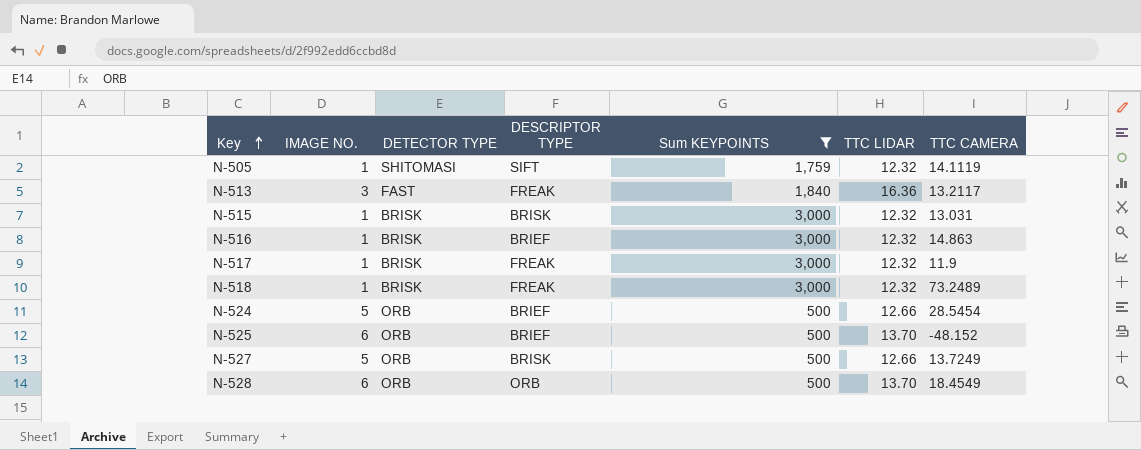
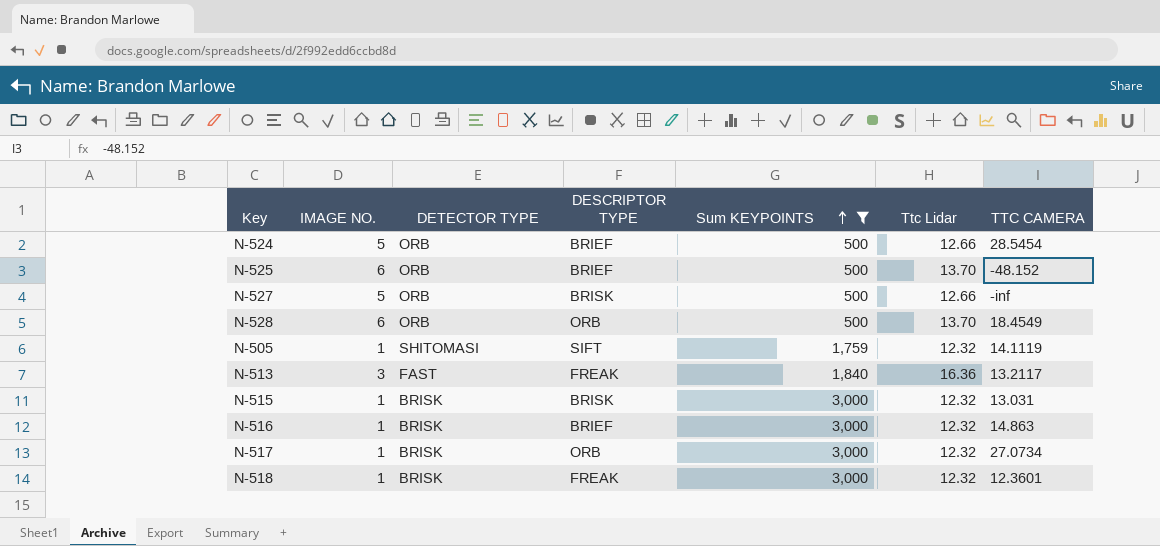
row order: Key ascending -> Sum KEYPOINTS ascending
column name: TTC LIDAR -> Ttc Lidar
N-527 | TTC CAMERA: 13.7249 -> -inf
N-517 | DESCRIPTOR TYPE: FREAK -> ORB
N-517 | TTC CAMERA: 11.9 -> 27.0734
N-518 | TTC CAMERA: 73.2489 -> 12.3601

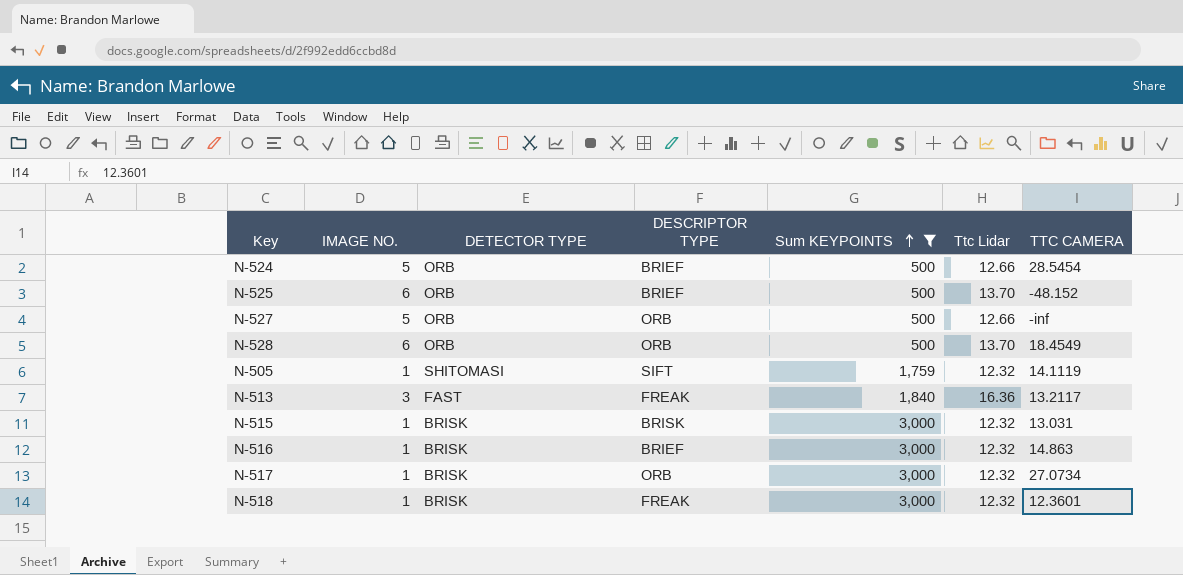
N-527 | DESCRIPTOR TYPE: BRISK -> ORB

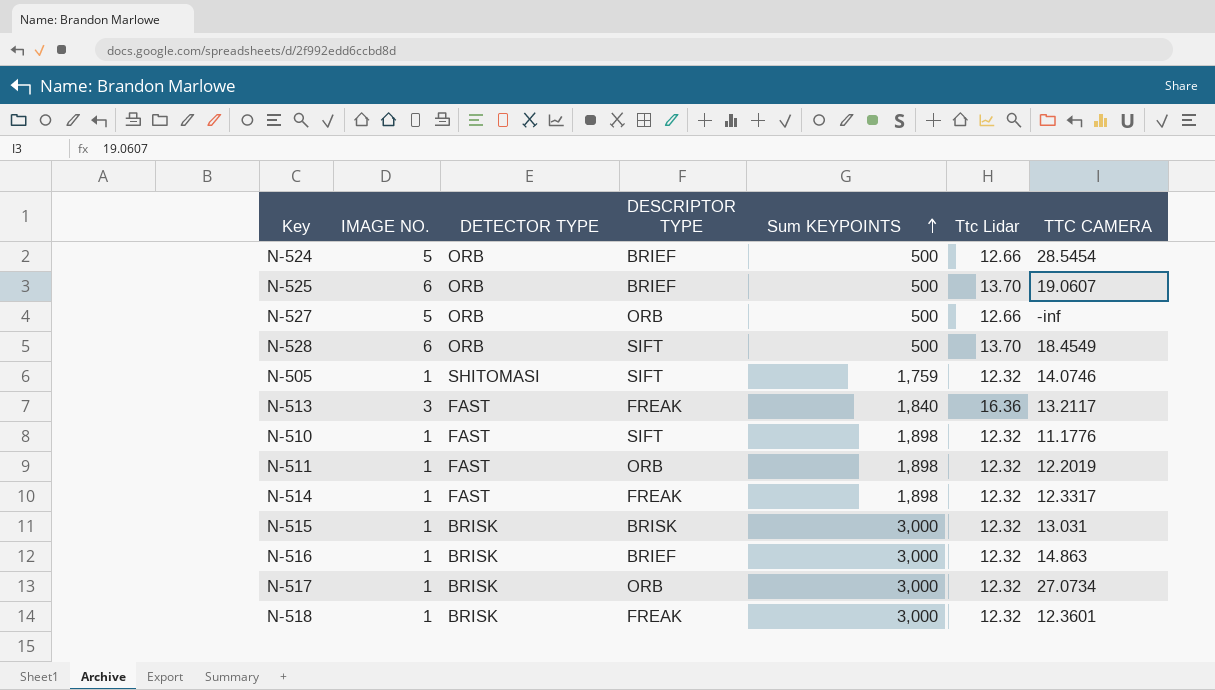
filter: Sum KEYPOINTS != 1,898 -> none
N-525 | TTC CAMERA: -48.152 -> 19.0607
N-528 | DESCRIPTOR TYPE: ORB -> SIFT
N-505 | TTC CAMERA: 14.1119 -> 14.0746

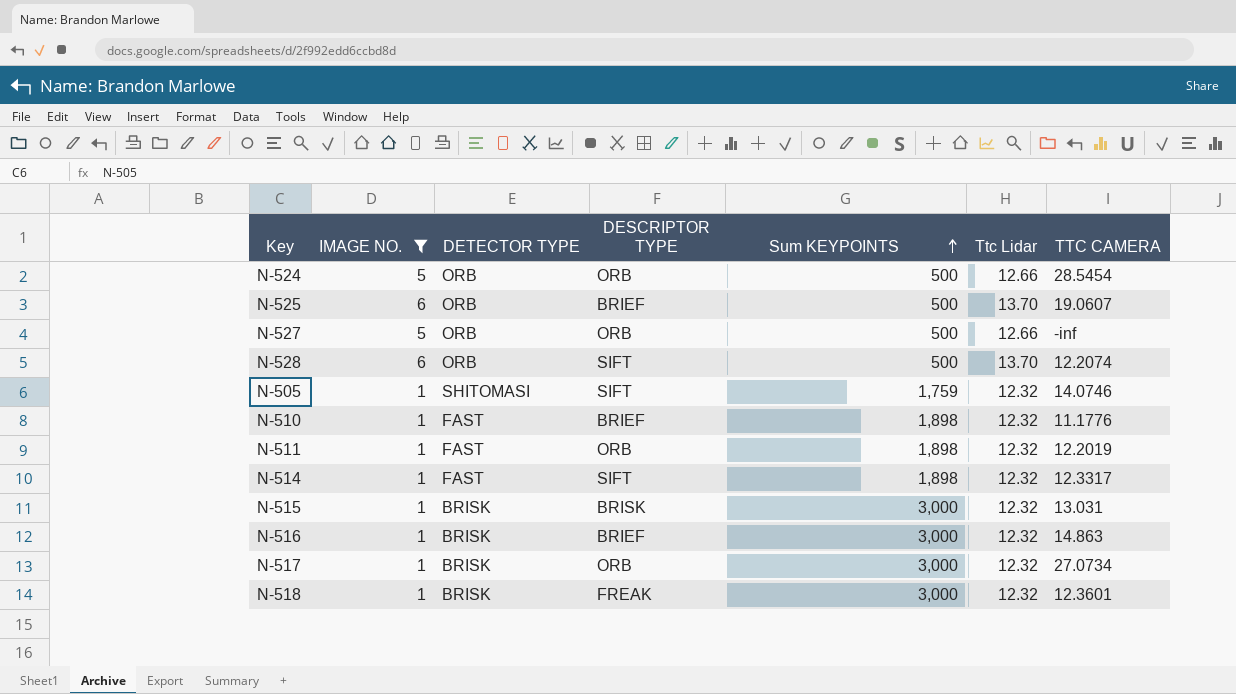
filter: none -> IMAGE NO. != 3
N-524 | DESCRIPTOR TYPE: BRIEF -> ORB
N-528 | TTC CAMERA: 18.4549 -> 12.2074
N-510 | DESCRIPTOR TYPE: SIFT -> BRIEF
N-514 | DESCRIPTOR TYPE: FREAK -> SIFT

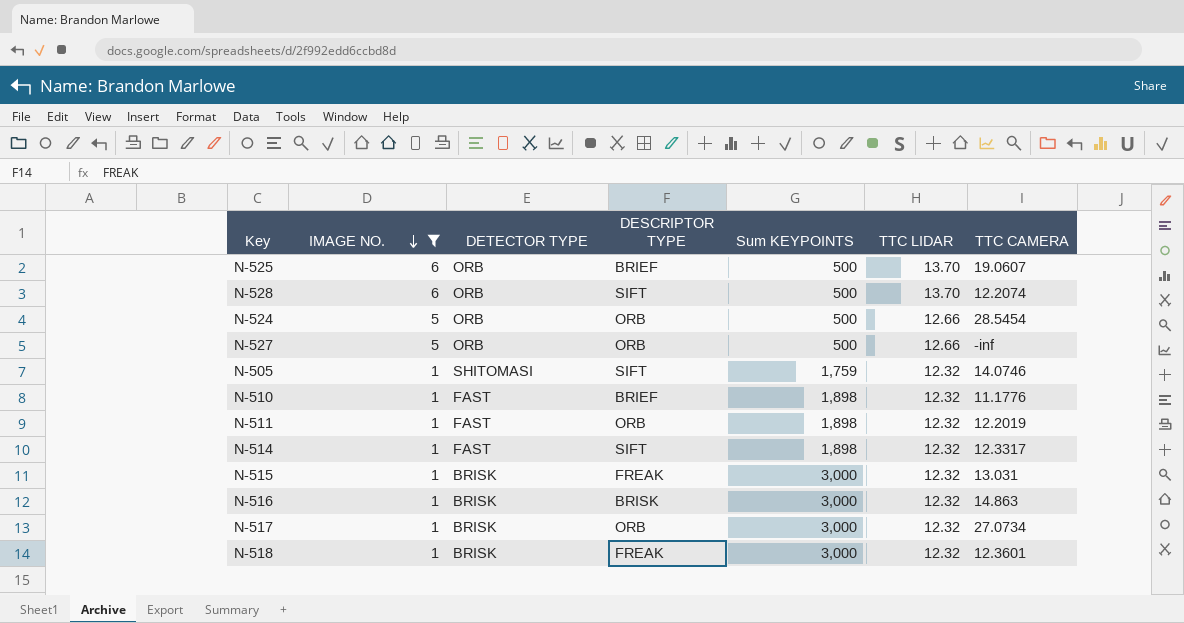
row order: Sum KEYPOINTS ascending -> IMAGE NO. descending
column name: Ttc Lidar -> TTC LIDAR
N-515 | DESCRIPTOR TYPE: BRISK -> FREAK
N-516 | DESCRIPTOR TYPE: BRIEF -> BRISK

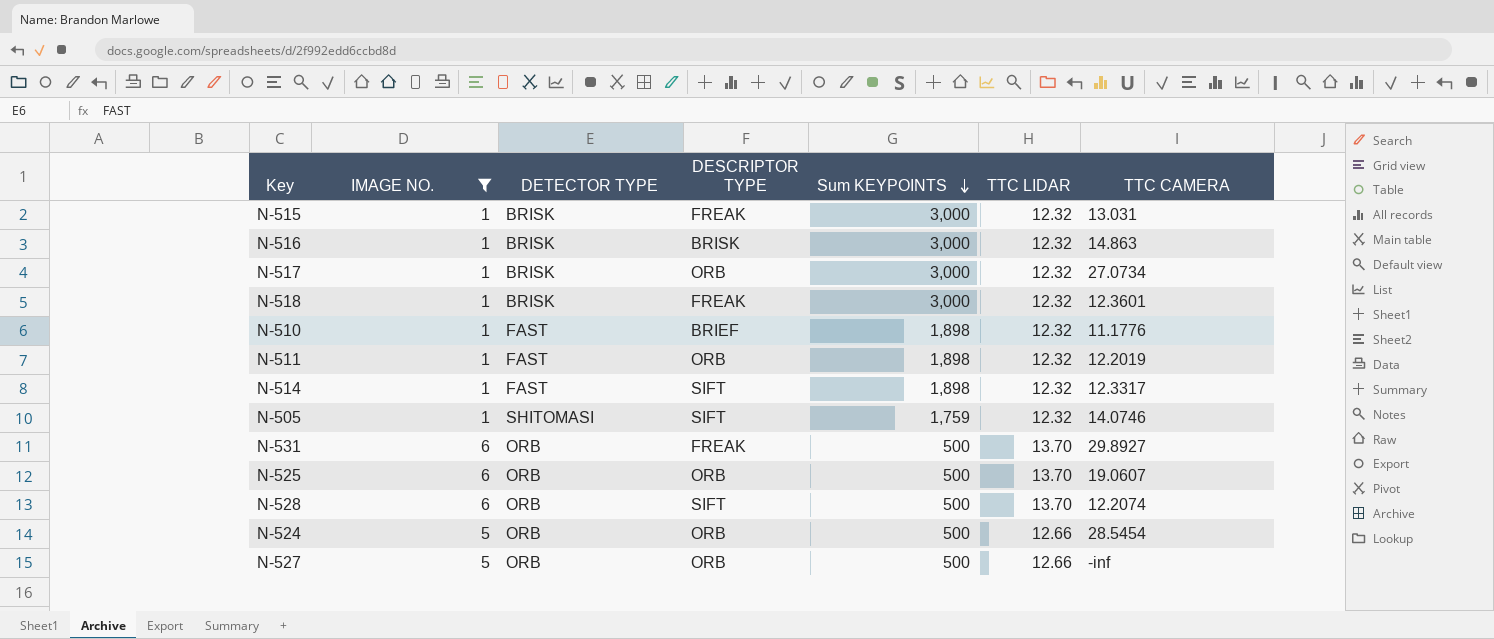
row order: IMAGE NO. descending -> Sum KEYPOINTS descending
row N-531: none -> 6 | ORB | FREAK | 500 | 13.70 | 29.8927
N-525 | DESCRIPTOR TYPE: BRIEF -> ORB

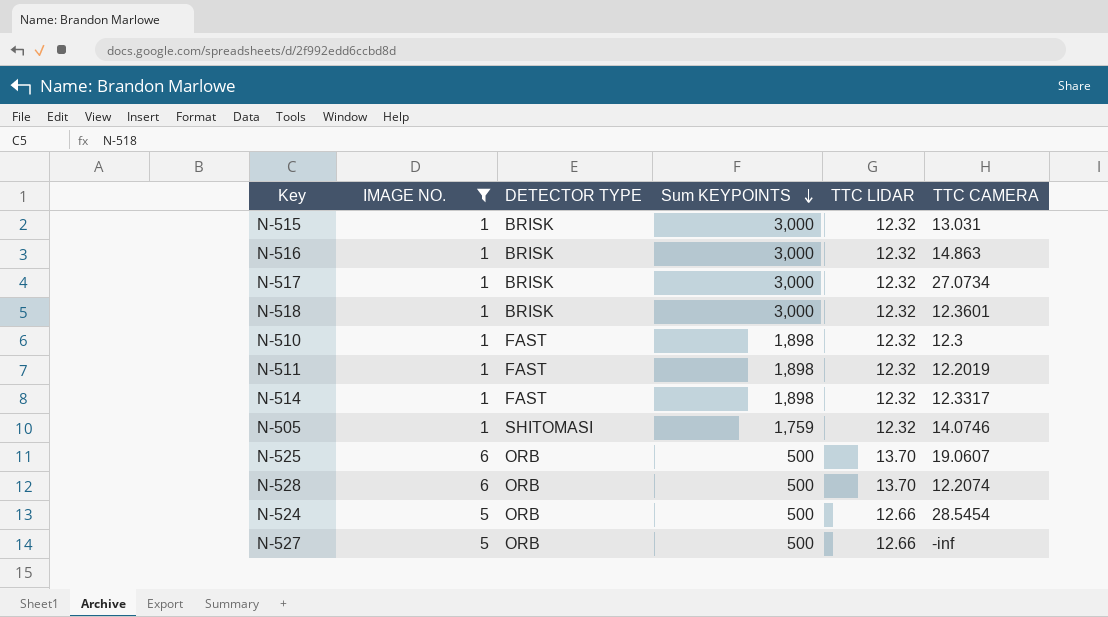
column DESCRIPTOR TYPE | position: 4 -> none
row N-531: 6 | ORB | FREAK | 500 | 13.70 | 29.8927 -> none
N-510 | TTC CAMERA: 11.1776 -> 12.3

